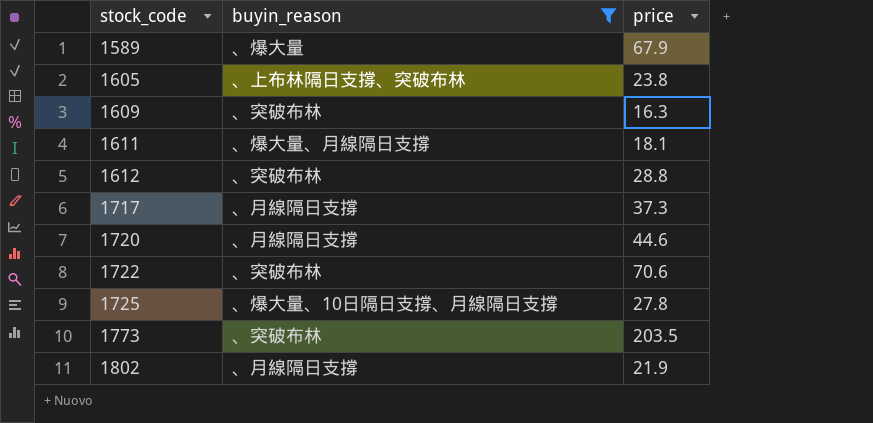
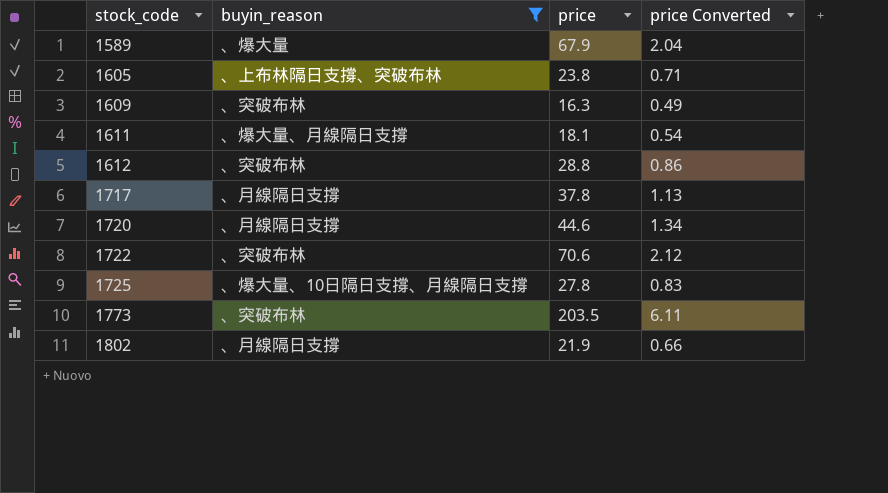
column price Converted | formula: none -> [price] * 0.03
1717 | price: 37.3 -> 37.8

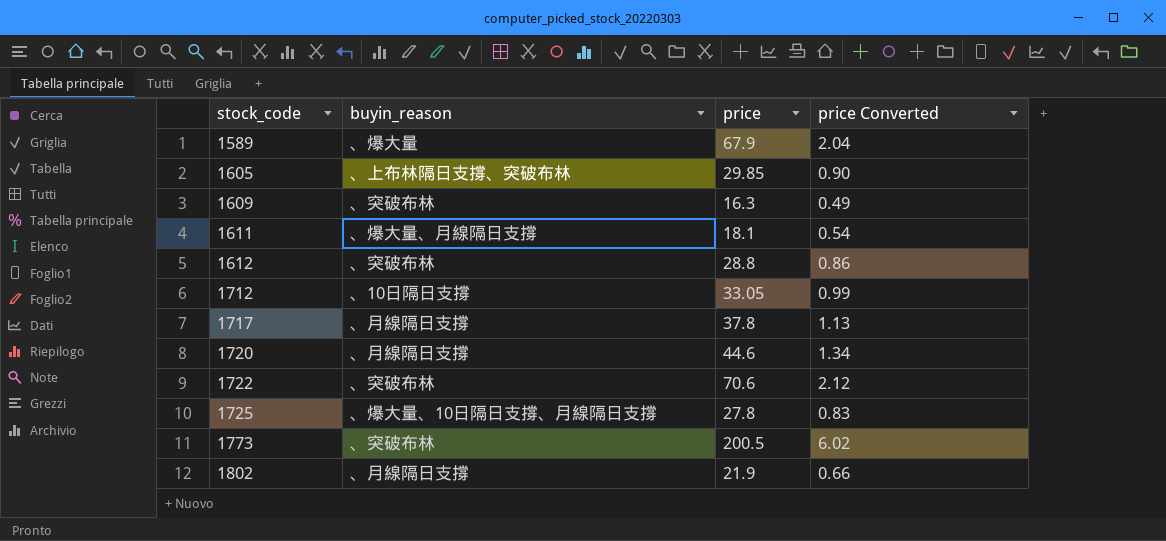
filter: buyin_reason != 、10日隔日支撐 -> none
1605 | price: 23.8 -> 29.85
1605 | price Converted: 0.71 -> 0.90
1773 | price: 203.5 -> 200.5
1773 | price Converted: 6.11 -> 6.02

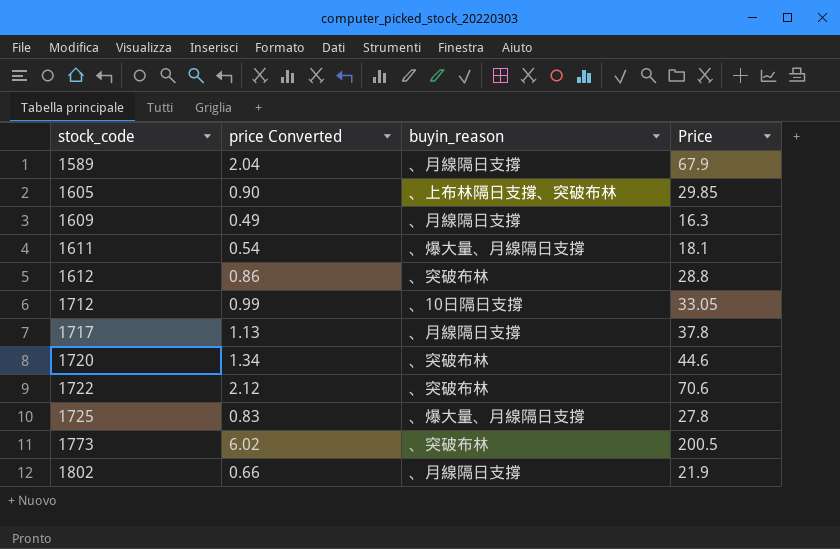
column price Converted | position: 4 -> 2
column name: price -> Price
1589 | buyin_reason: 、爆大量 -> 、月線隔日支撐
1609 | buyin_reason: 、突破布林 -> 、月線隔日支撐
1720 | buyin_reason: 、月線隔日支撐 -> 、突破布林
1725 | buyin_reason: 、爆大量、10日隔日支撐、月線隔日支撐 -> 、爆大量、月線隔日支撐

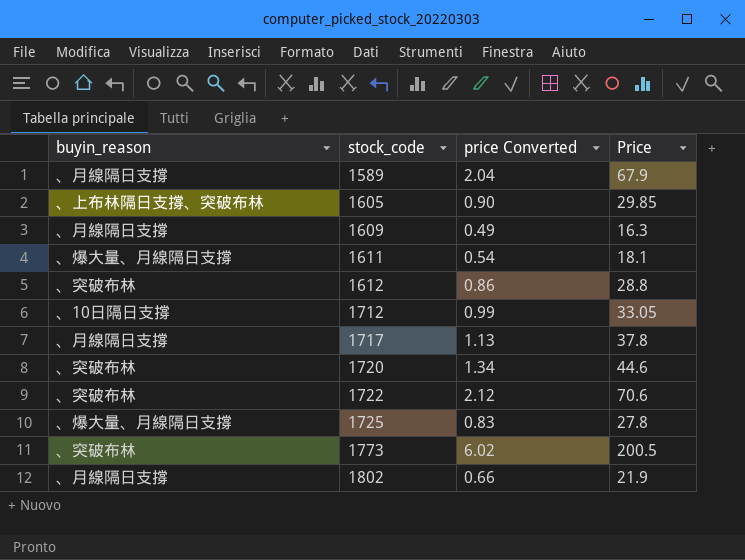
column buyin_reason | position: 3 -> 1

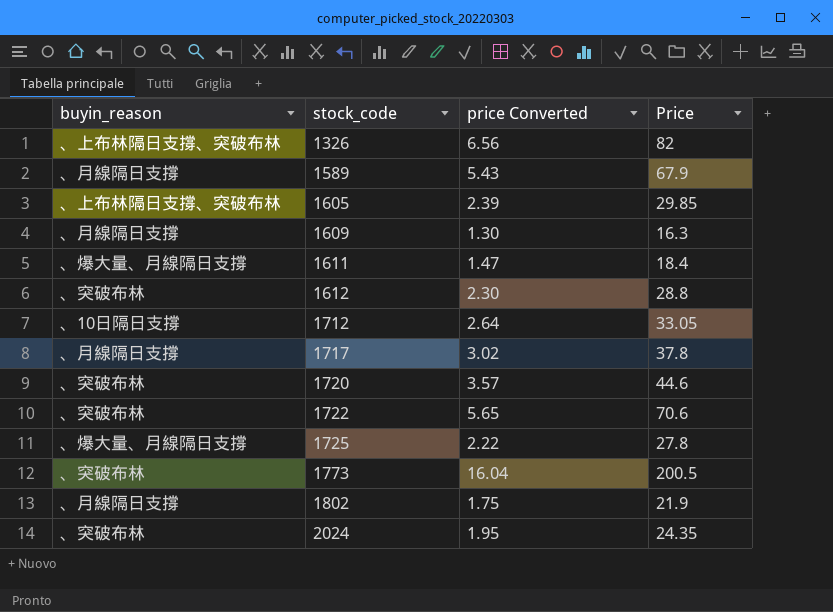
column price Converted | formula: [Price] * 0.03 -> [Price] * 0.08
row 1326: none -> 、上布林隔日支撐、突破布林 | 6.56 | 82
1611 | Price: 18.1 -> 18.4
row 2024: none -> 、突破布林 | 1.95 | 24.35

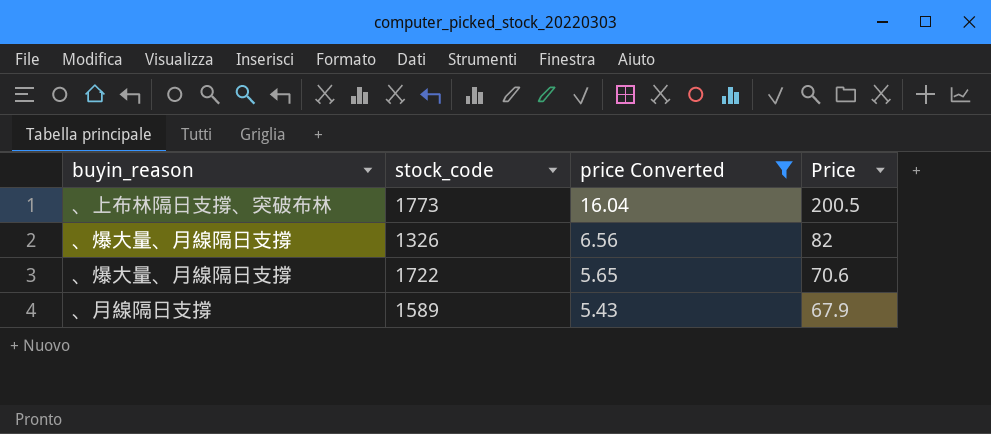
filter: none -> price Converted >= 5.43
row order: stock_code ascending -> price Converted descending
1773 | buyin_reason: 、突破布林 -> 、上布林隔日支撐、突破布林
1326 | buyin_reason: 、上布林隔日支撐、突破布林 -> 、爆大量、月線隔日支撐
1722 | buyin_reason: 、突破布林 -> 、爆大量、月線隔日支撐

